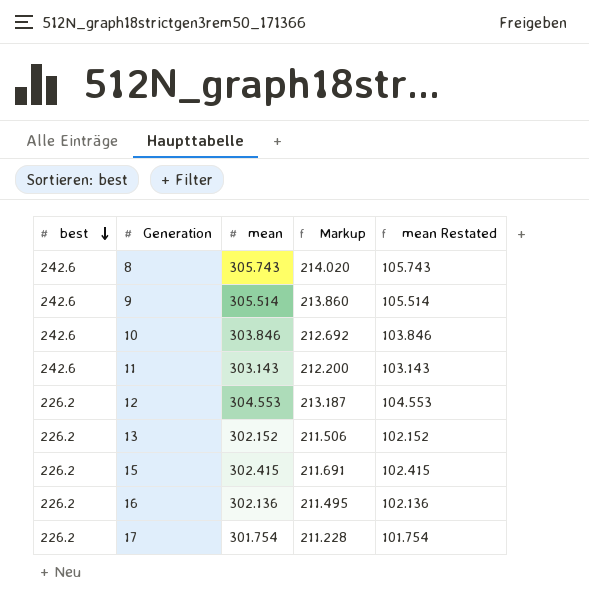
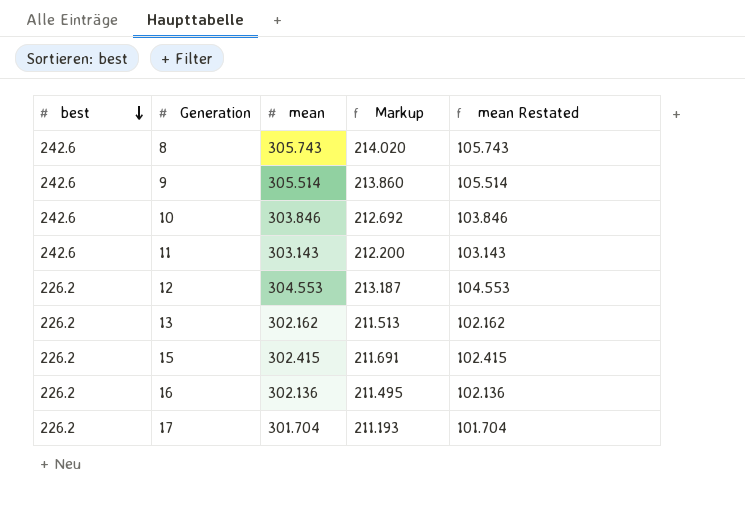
13 | mean: 302.152 -> 302.162
13 | Markup: 211.506 -> 211.513
13 | mean Restated: 102.152 -> 102.162
17 | mean: 301.754 -> 301.704
17 | Markup: 211.228 -> 211.193
17 | mean Restated: 101.754 -> 101.704

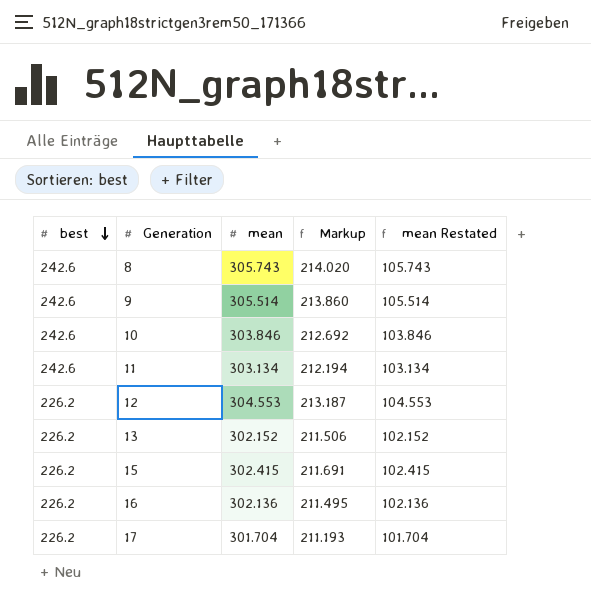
11 | mean: 303.143 -> 303.134
11 | Markup: 212.200 -> 212.194
11 | mean Restated: 103.143 -> 103.134
13 | mean: 302.162 -> 302.152
13 | Markup: 211.513 -> 211.506
13 | mean Restated: 102.162 -> 102.152

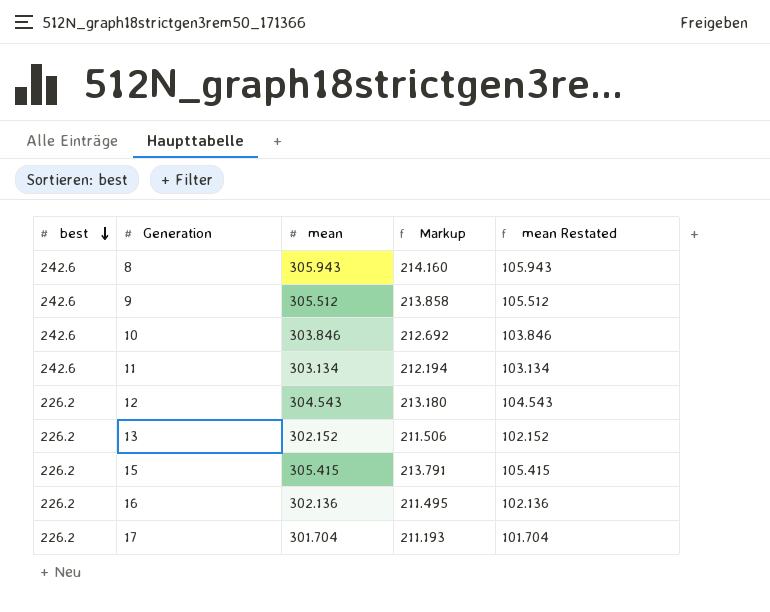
8 | mean: 305.743 -> 305.943
8 | Markup: 214.020 -> 214.160
8 | mean Restated: 105.743 -> 105.943
9 | mean: 305.514 -> 305.512
9 | Markup: 213.860 -> 213.858
9 | mean Restated: 105.514 -> 105.512
12 | mean: 304.553 -> 304.543
12 | Markup: 213.187 -> 213.180
12 | mean Restated: 104.553 -> 104.543
15 | mean: 302.415 -> 305.415
15 | Markup: 211.691 -> 213.791
15 | mean Restated: 102.415 -> 105.415

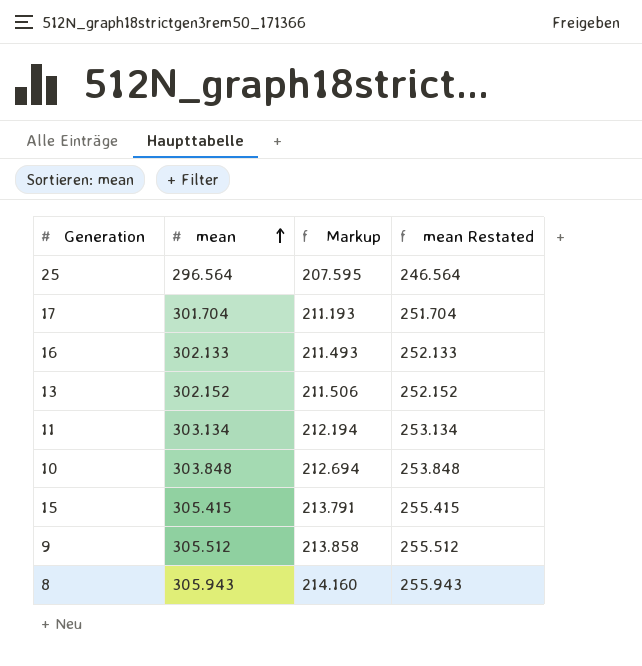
row order: best descending -> mean ascending
column best | position: 1 -> none
column mean Restated | formula: [mean] - 200 -> [mean] - 50
row 12: 226.2 | 304.543 | 213.180 | 104.543 -> none
row 25: none -> 296.564 | 207.595 | 246.564
16 | mean: 302.136 -> 302.133
16 | Markup: 211.495 -> 211.493
10 | mean: 303.846 -> 303.848
10 | Markup: 212.692 -> 212.694

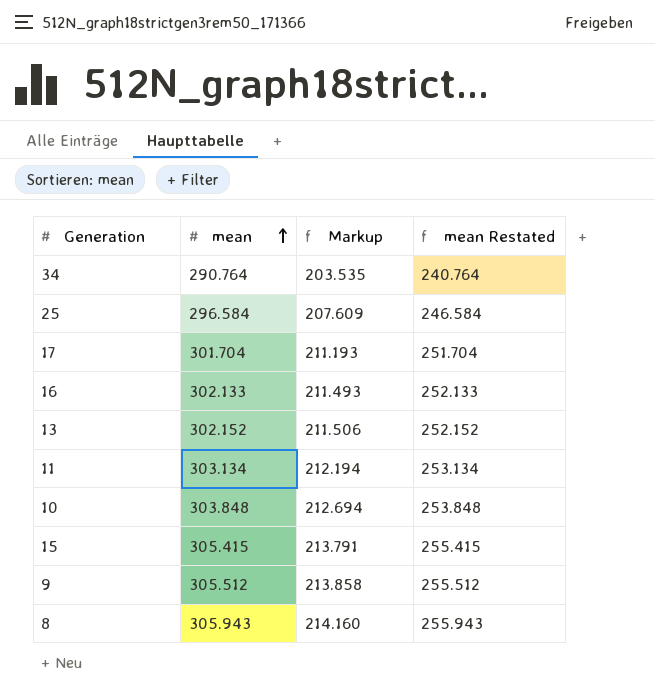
row 34: none -> 290.764 | 203.535 | 240.764
25 | mean: 296.564 -> 296.584
25 | Markup: 207.595 -> 207.609
25 | mean Restated: 246.564 -> 246.584

